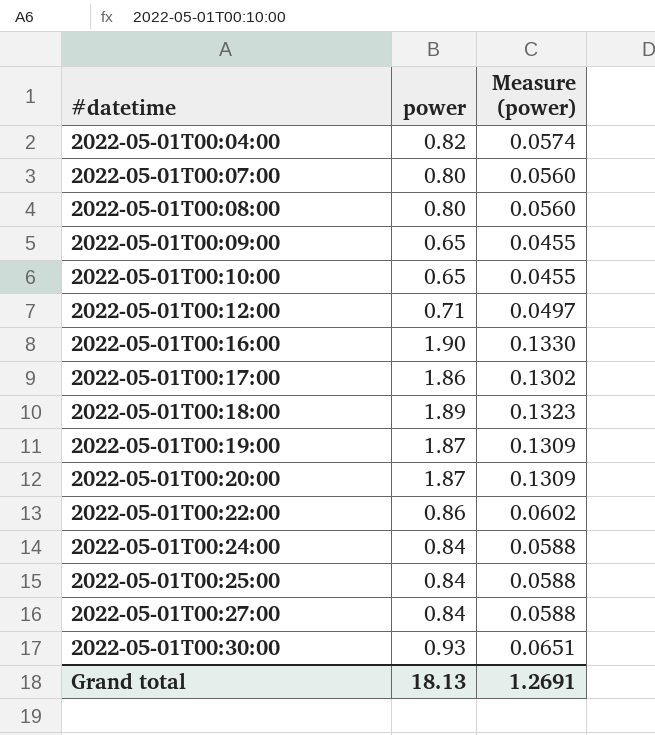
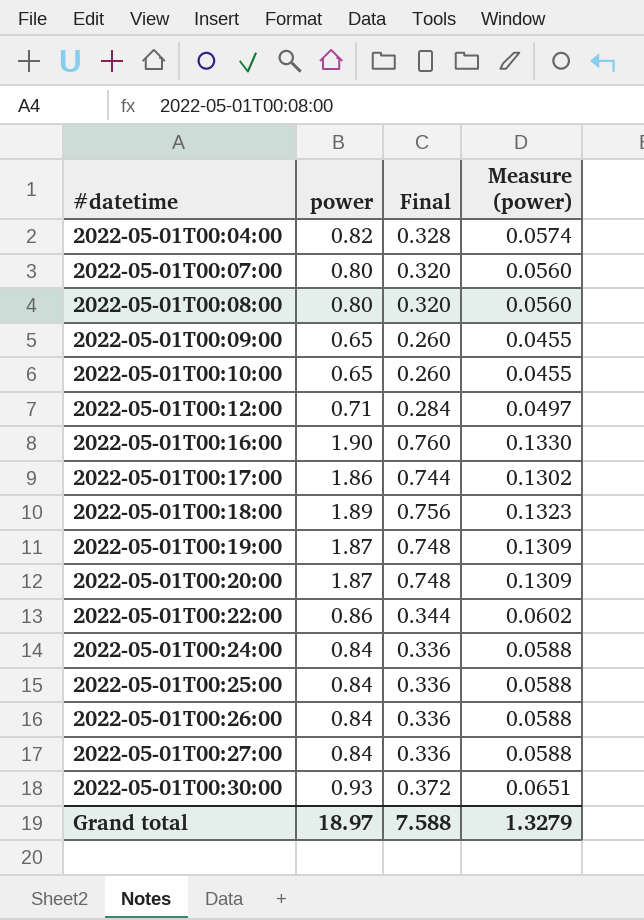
column Final | formula: none -> [power] * 0.4
row 2022-05-01T00:26:00: none -> 0.84 | 0.336 | 0.0588
Grand total | power: 18.13 -> 18.97
Grand total | Measure (power): 1.2691 -> 1.3279

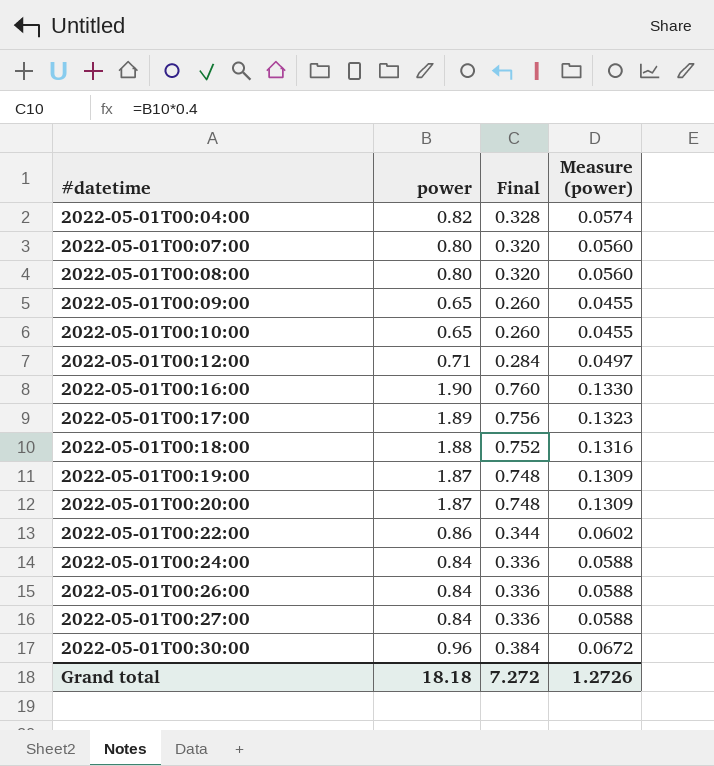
row 2022-05-01T00:25:00: 0.84 | 0.336 | 0.0588 -> none
2022-05-01T00:17:00 | power: 1.86 -> 1.89
2022-05-01T00:17:00 | Final: 0.744 -> 0.756
2022-05-01T00:17:00 | Measure (power): 0.1302 -> 0.1323
2022-05-01T00:18:00 | power: 1.89 -> 1.88
2022-05-01T00:18:00 | Final: 0.756 -> 0.752
2022-05-01T00:18:00 | Measure (power): 0.1323 -> 0.1316
2022-05-01T00:30:00 | power: 0.93 -> 0.96
2022-05-01T00:30:00 | Final: 0.372 -> 0.384
2022-05-01T00:30:00 | Measure (power): 0.0651 -> 0.0672
Grand total | power: 18.97 -> 18.18
Grand total | Final: 7.588 -> 7.272
Grand total | Measure (power): 1.3279 -> 1.2726

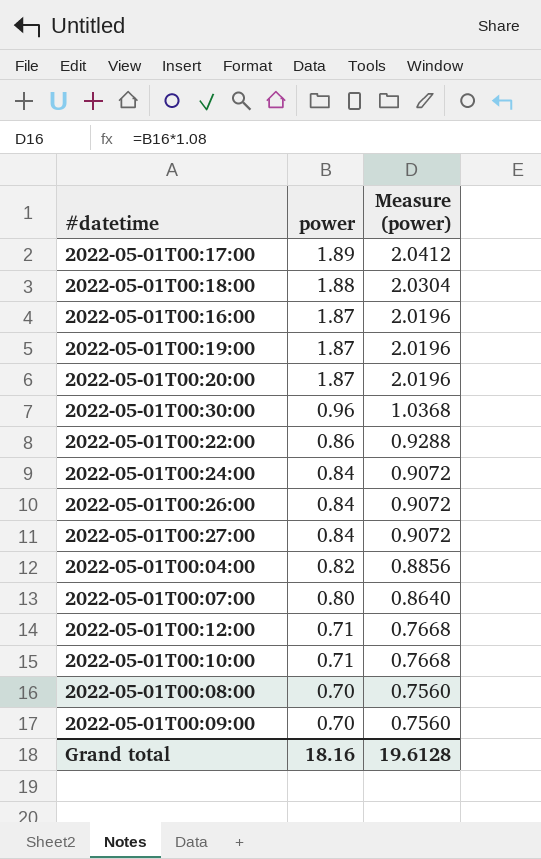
row order: #datetime ascending -> power descending
column Final | formula: [power] * 0.4 -> none
column Measure (power) | formula: [power] * 0.07 -> [power] * 1.08
2022-05-01T00:16:00 | power: 1.90 -> 1.87
2022-05-01T00:10:00 | power: 0.65 -> 0.71
2022-05-01T00:08:00 | power: 0.80 -> 0.70
2022-05-01T00:09:00 | power: 0.65 -> 0.70
Grand total | power: 18.18 -> 18.16
Grand total | Measure (power): 1.2726 -> 19.6128

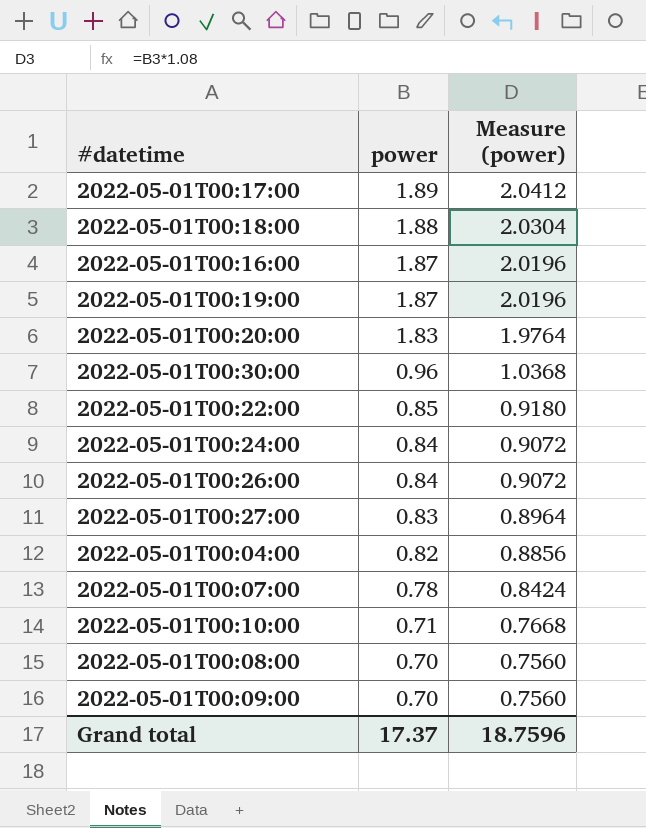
row 2022-05-01T00:12:00: 0.71 | 0.7668 -> none
2022-05-01T00:20:00 | power: 1.87 -> 1.83
2022-05-01T00:20:00 | Measure (power): 2.0196 -> 1.9764
2022-05-01T00:22:00 | power: 0.86 -> 0.85
2022-05-01T00:22:00 | Measure (power): 0.9288 -> 0.9180
2022-05-01T00:27:00 | power: 0.84 -> 0.83
2022-05-01T00:27:00 | Measure (power): 0.9072 -> 0.8964
2022-05-01T00:07:00 | power: 0.80 -> 0.78
2022-05-01T00:07:00 | Measure (power): 0.8640 -> 0.8424
Grand total | power: 18.16 -> 17.37
Grand total | Measure (power): 19.6128 -> 18.7596

